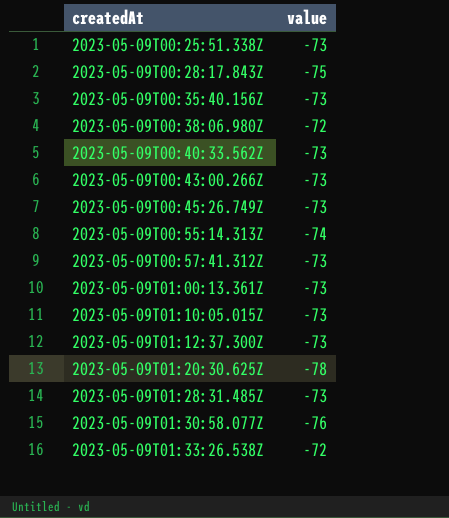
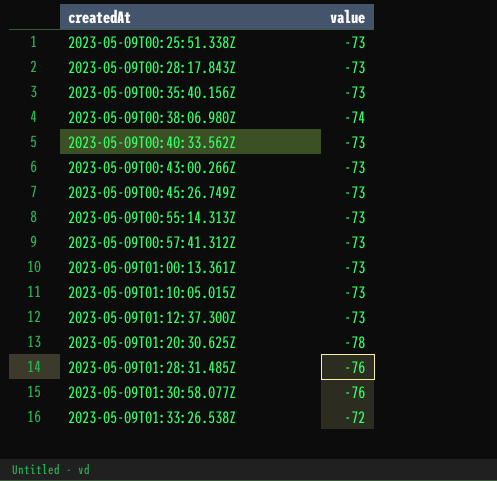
2023-05-09T00:28:17.843Z | value: -75 -> -73
2023-05-09T00:38:06.980Z | value: -72 -> -74
2023-05-09T00:55:14.313Z | value: -74 -> -73
2023-05-09T01:28:31.485Z | value: -73 -> -76

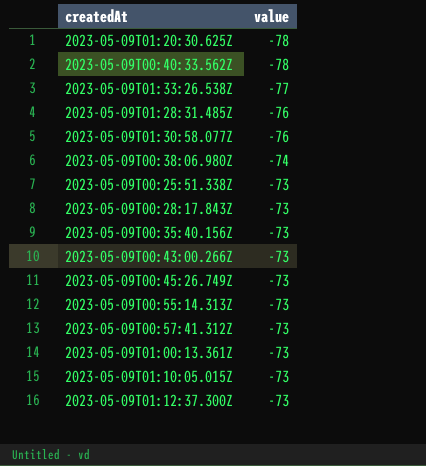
row order: createdAt ascending -> value ascending
2023-05-09T00:40:33.562Z | value: -73 -> -78
2023-05-09T01:33:26.538Z | value: -72 -> -77

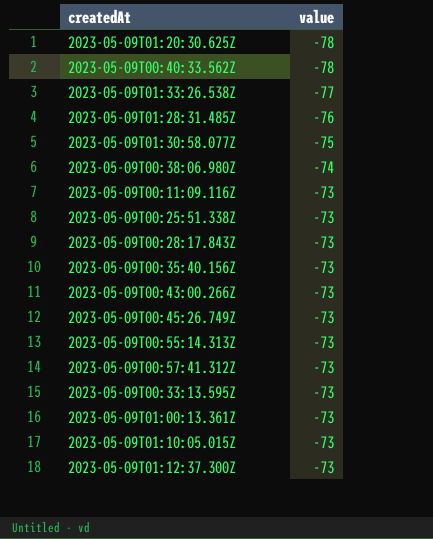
2023-05-09T01:30:58.077Z | value: -76 -> -75
row 2023-05-09T00:11:09.116Z: none -> -73
row 2023-05-09T00:33:13.595Z: none -> -73

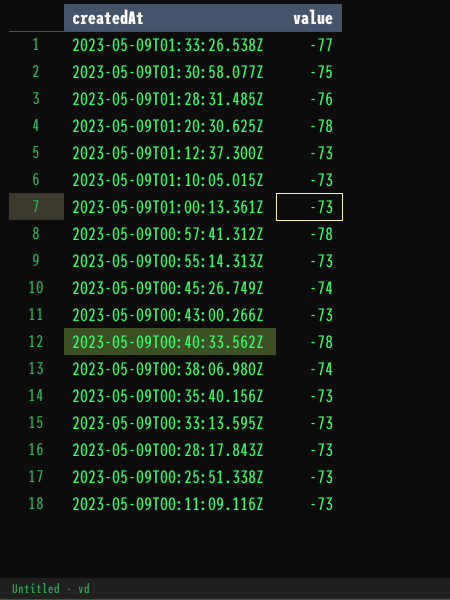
row order: value ascending -> createdAt descending
2023-05-09T00:57:41.312Z | value: -73 -> -78
2023-05-09T00:45:26.749Z | value: -73 -> -74

